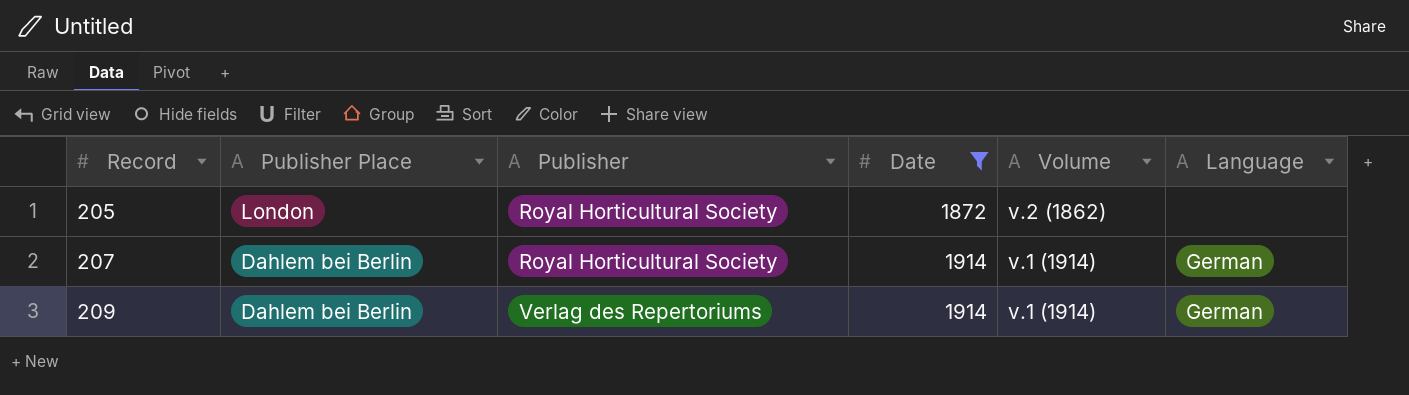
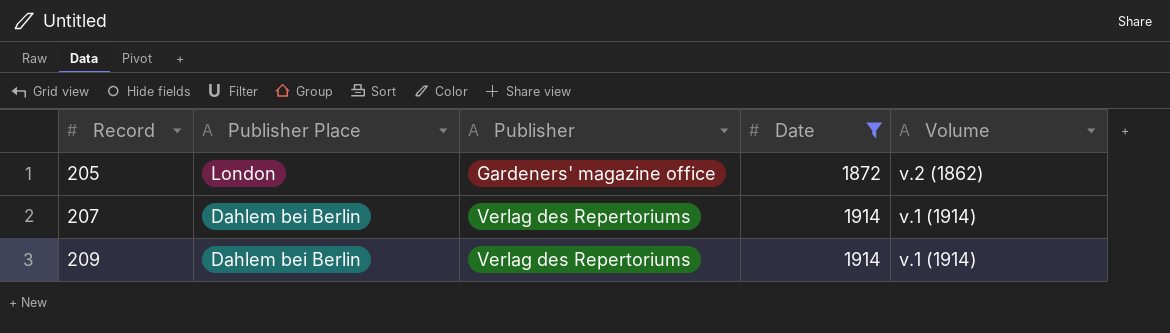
column Language | position: 6 -> none
205 | Publisher: Royal Horticultural Society -> Gardeners' magazine office
207 | Publisher: Royal Horticultural Society -> Verlag des Repertoriums

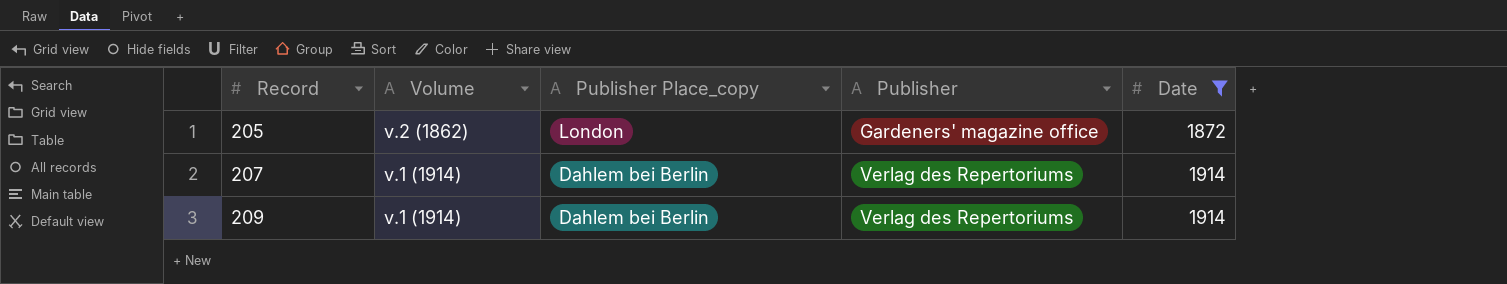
column Volume | position: 5 -> 2
column name: Publisher Place -> Publisher Place_copy

